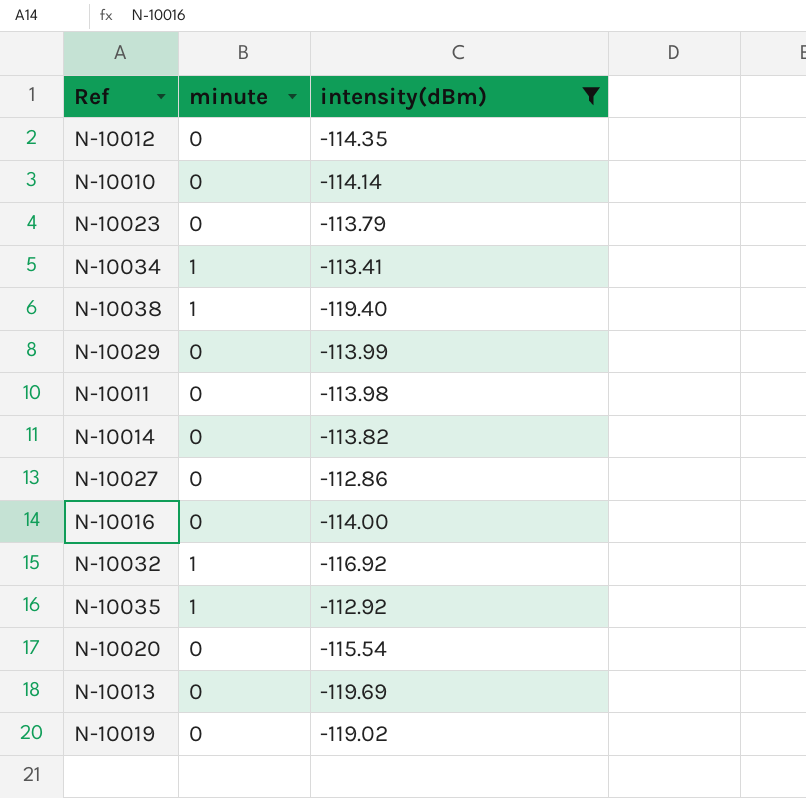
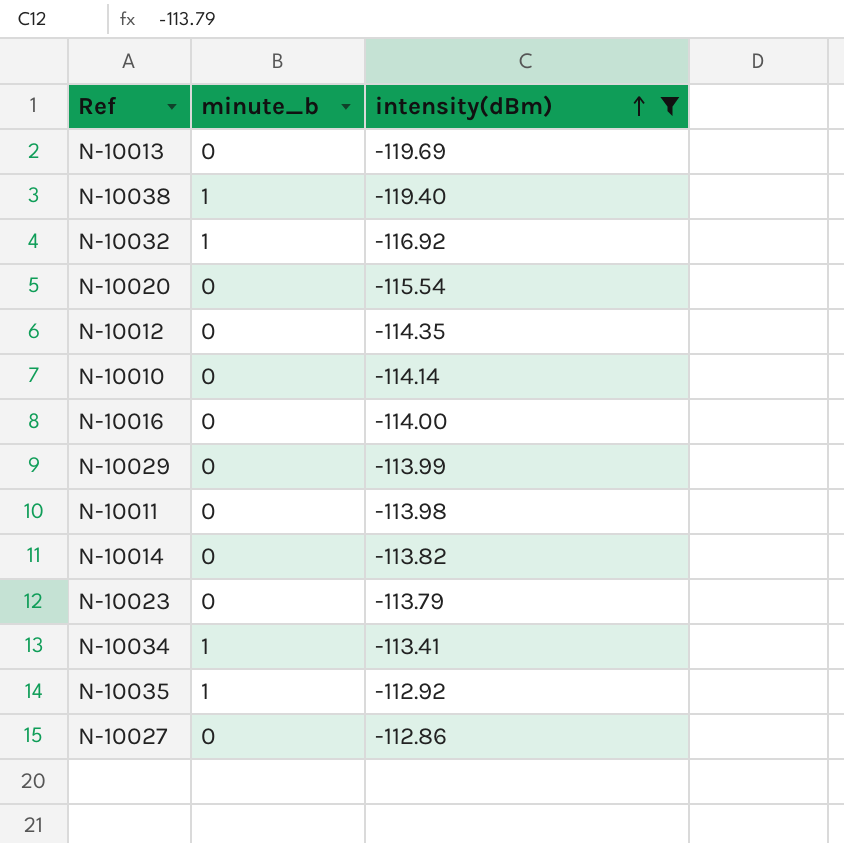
row order: none -> intensity(dBm) ascending
column name: minute -> minute_b
row N-10019: 0 | -119.02 -> none

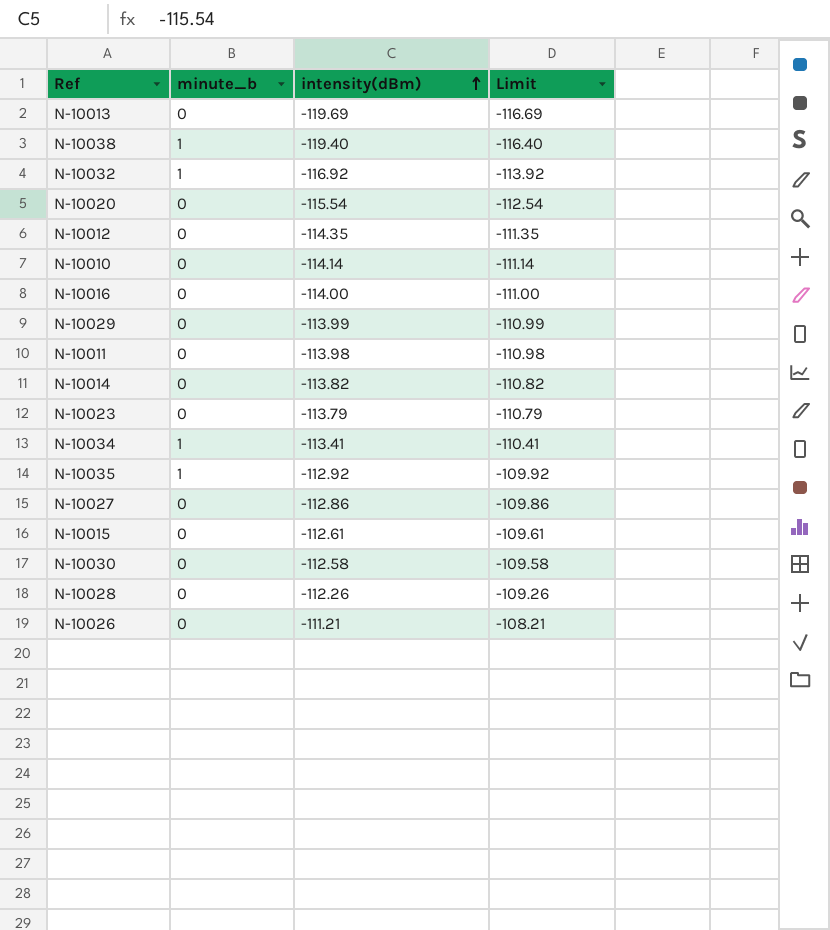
filter: intensity(dBm) <= -112.86 -> none
column Limit | formula: none -> [intensity(dBm)] + 3

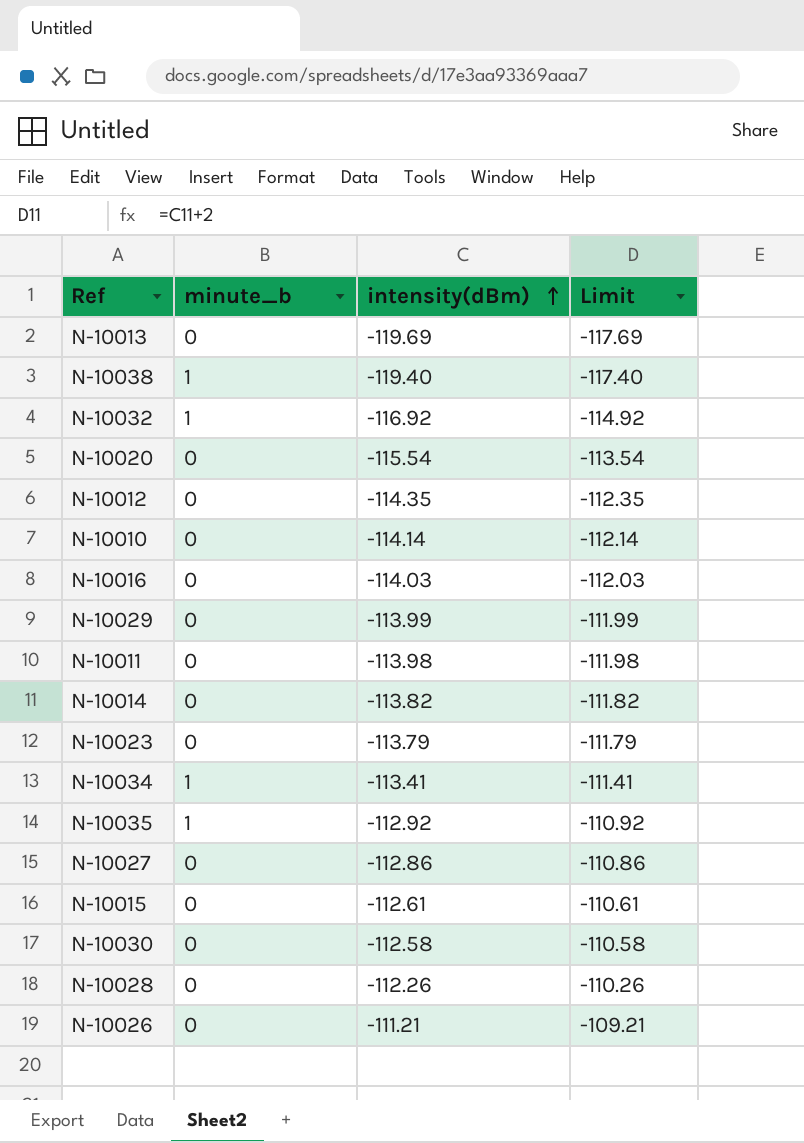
column Limit | formula: [intensity(dBm)] + 3 -> [intensity(dBm)] + 2
N-10016 | intensity(dBm): -114.00 -> -114.03

